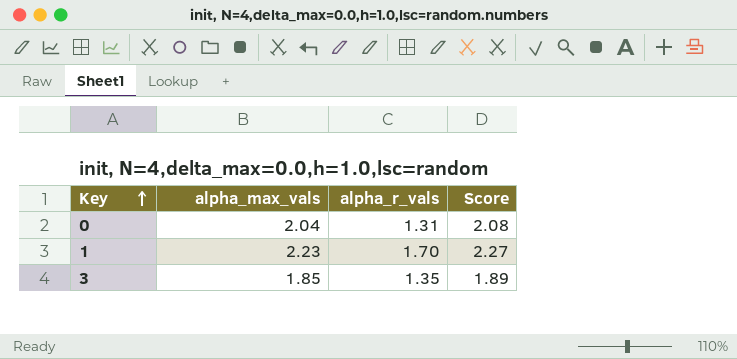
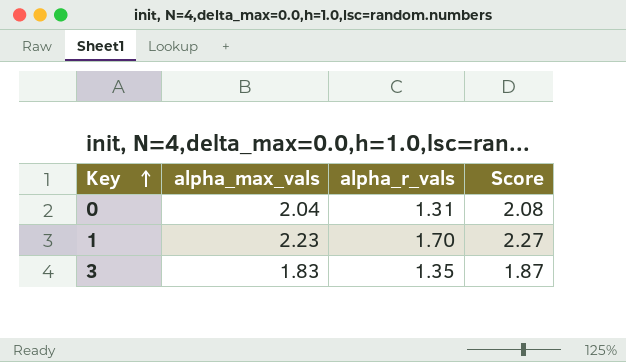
3 | alpha_max_vals: 1.85 -> 1.83
3 | Score: 1.89 -> 1.87

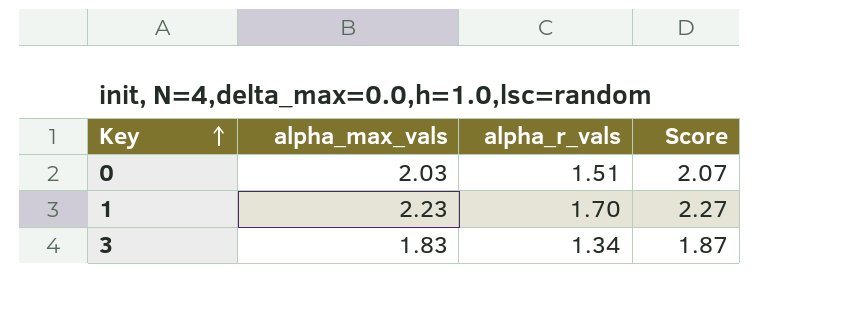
0 | alpha_max_vals: 2.04 -> 2.03
0 | alpha_r_vals: 1.31 -> 1.51
0 | Score: 2.08 -> 2.07
3 | alpha_r_vals: 1.35 -> 1.34

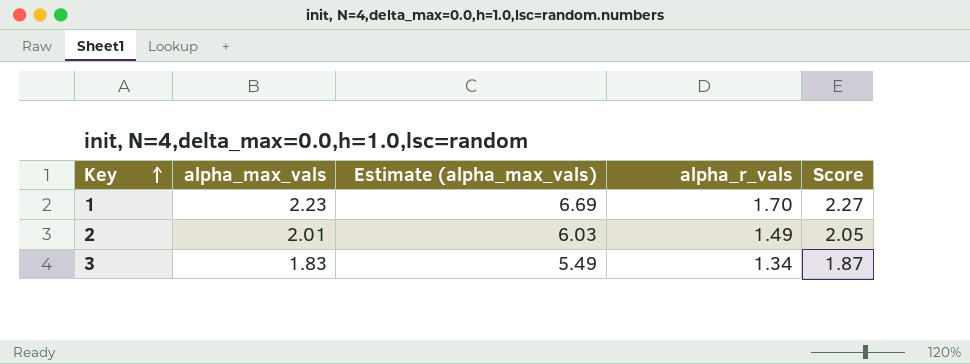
column Estimate (alpha_max_vals) | formula: none -> [alpha_max_vals] * 3
row 0: 2.03 | 1.51 | 2.07 -> none
row 2: none -> 2.01 | 6.03 | 1.49 | 2.05

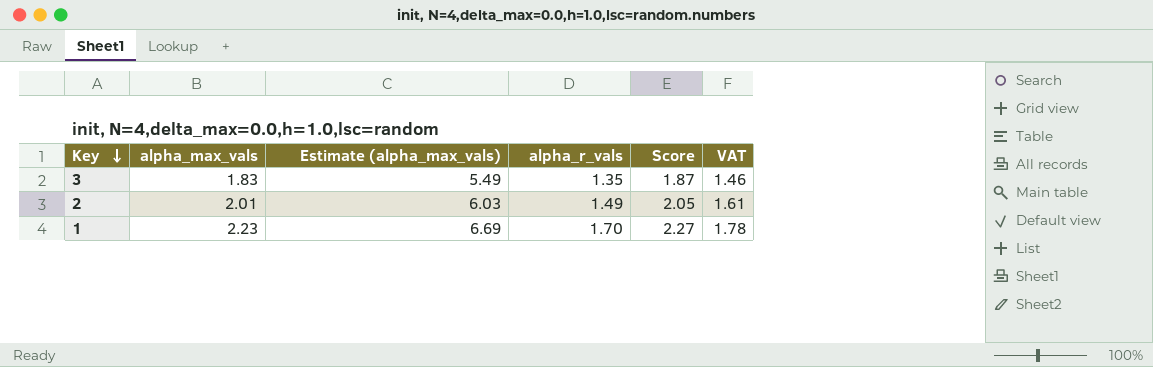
row order: Key ascending -> Key descending
column VAT | formula: none -> [alpha_max_vals] * 0.8
3 | alpha_r_vals: 1.34 -> 1.35

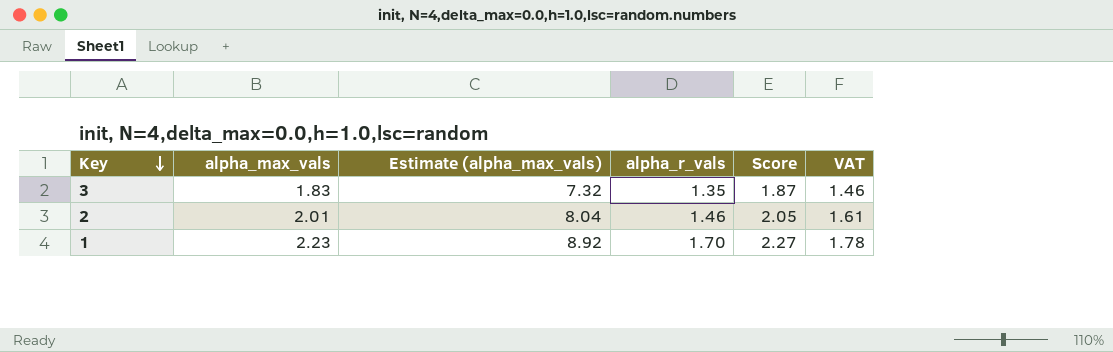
column Estimate (alpha_max_vals) | formula: [alpha_max_vals] * 3 -> [alpha_max_vals] * 4
2 | alpha_r_vals: 1.49 -> 1.46

